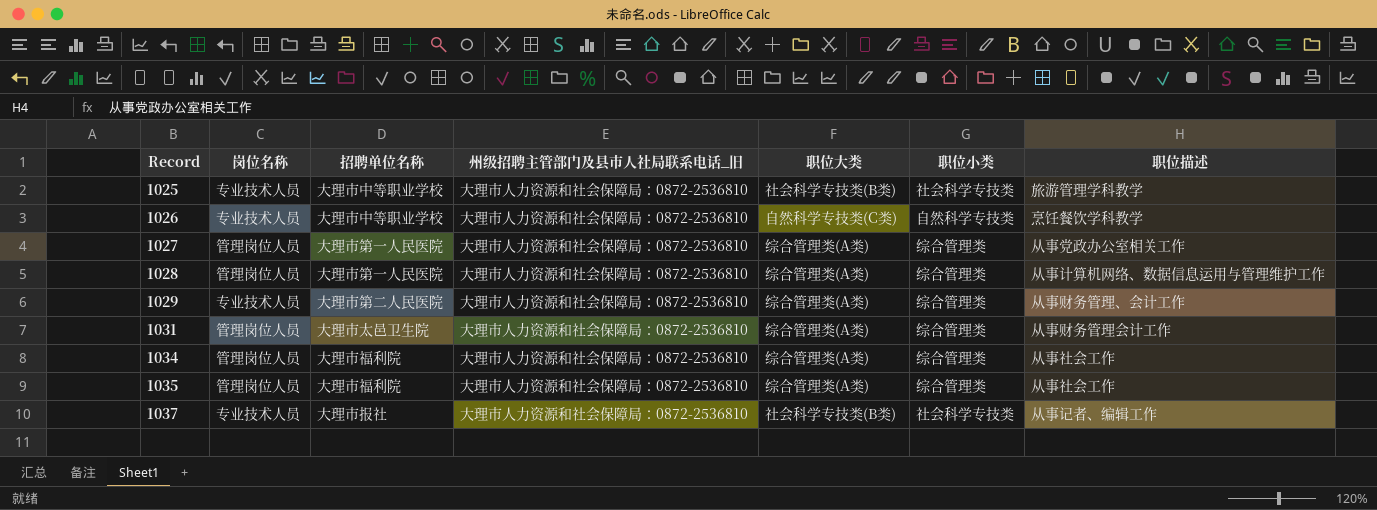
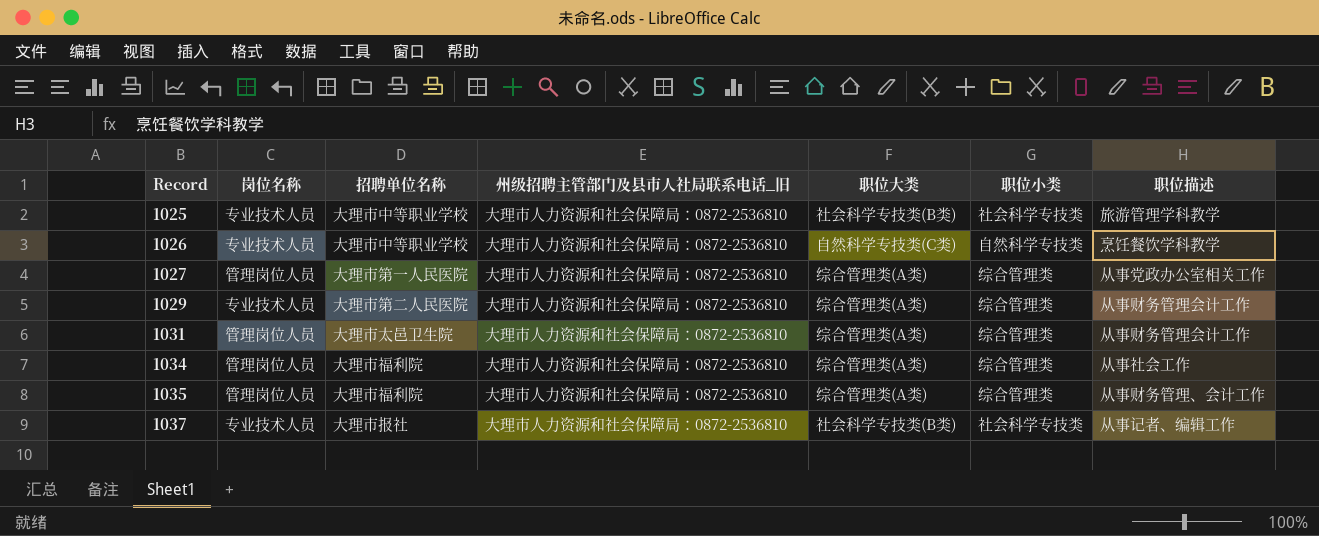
row 1028: 管理岗位人员 | 大理市第一人民医院 | 大理市人力资源和社会保障局：0872-2536810 | 综合管理类(A类) | 综合管理类 | 从事计算机网络、数据信息运用与管理维护工作 -> none
1029 | 职位描述: 从事财务管理、会计工作 -> 从事财务管理会计工作
1035 | 职位描述: 从事社会工作 -> 从事财务管理、会计工作

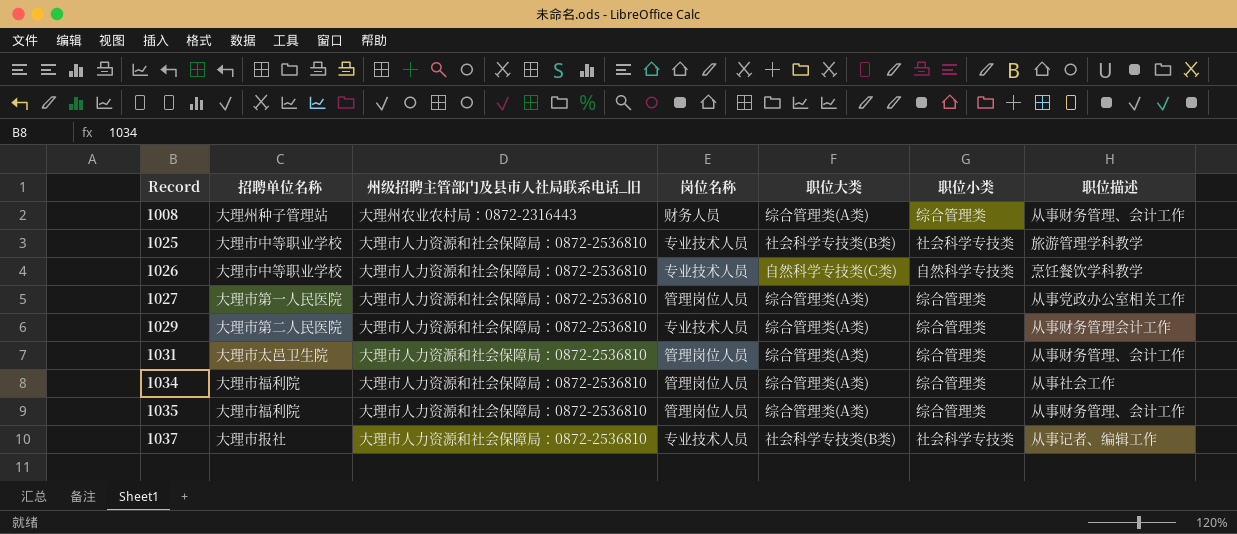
column 岗位名称 | position: 2 -> 4
row 1008: none -> 大理州种子管理站 | 大理州农业农村局：0872-2316443 | 财务人员 | 综合管理类(A类) | 综合管理类 | 从事财务管理、会计工作
1031 | 职位描述: 从事财务管理会计工作 -> 从事财务管理、会计工作

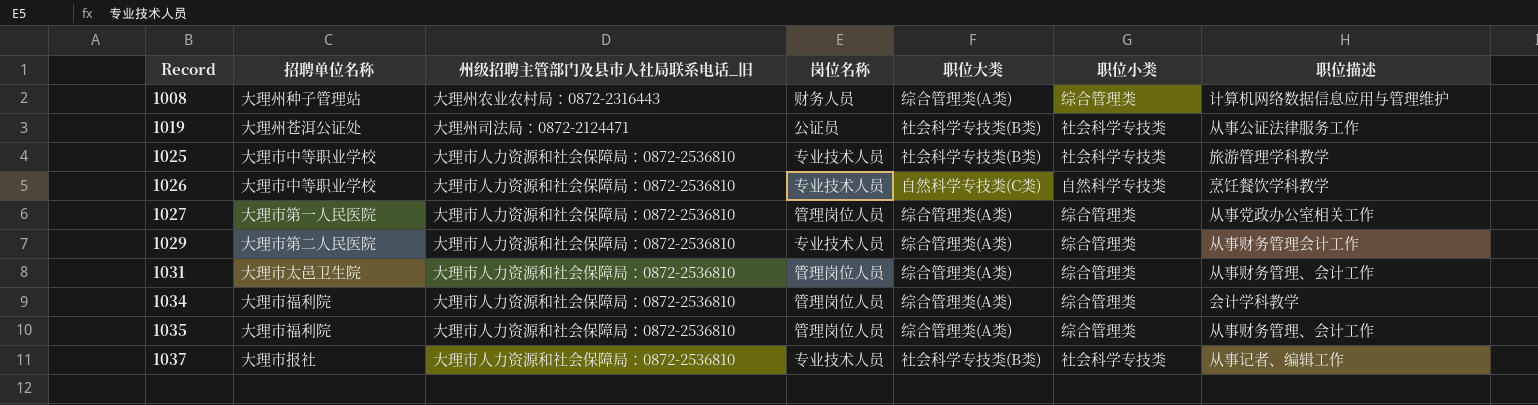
1008 | 职位描述: 从事财务管理、会计工作 -> 计算机网络数据信息应用与管理维护
row 1019: none -> 大理州苍洱公证处 | 大理州司法局：0872-2124471 | 公证员 | 社会科学专技类(B类) | 社会科学专技类 | 从事公证法律服务工作
1034 | 职位描述: 从事社会工作 -> 会计学科教学

